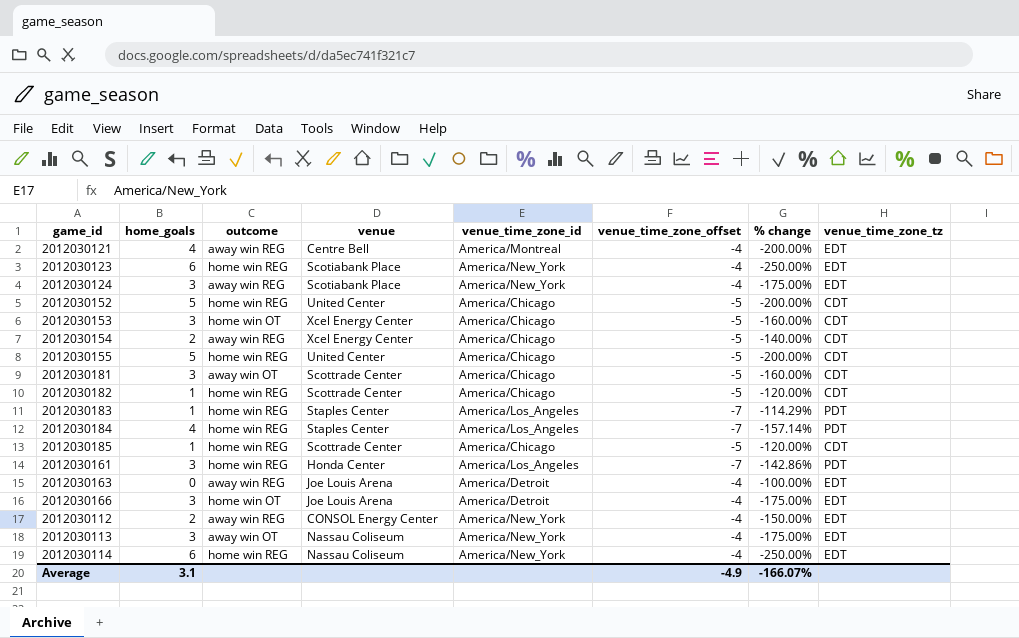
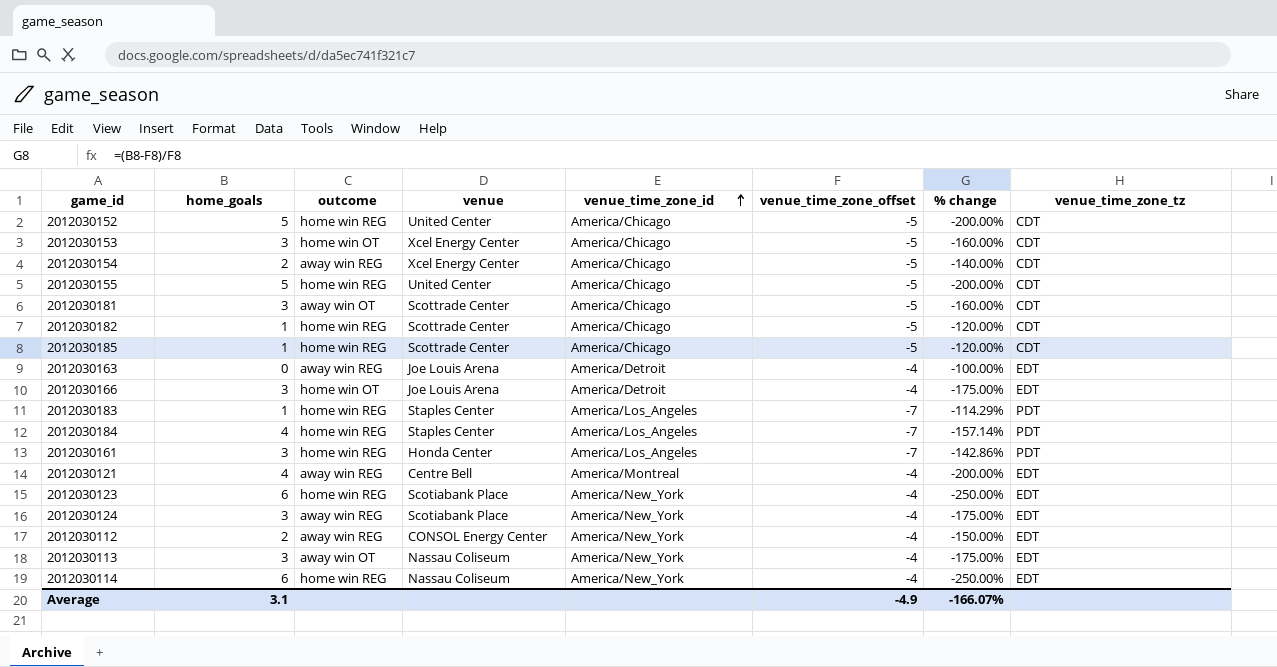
row order: none -> venue_time_zone_id ascending

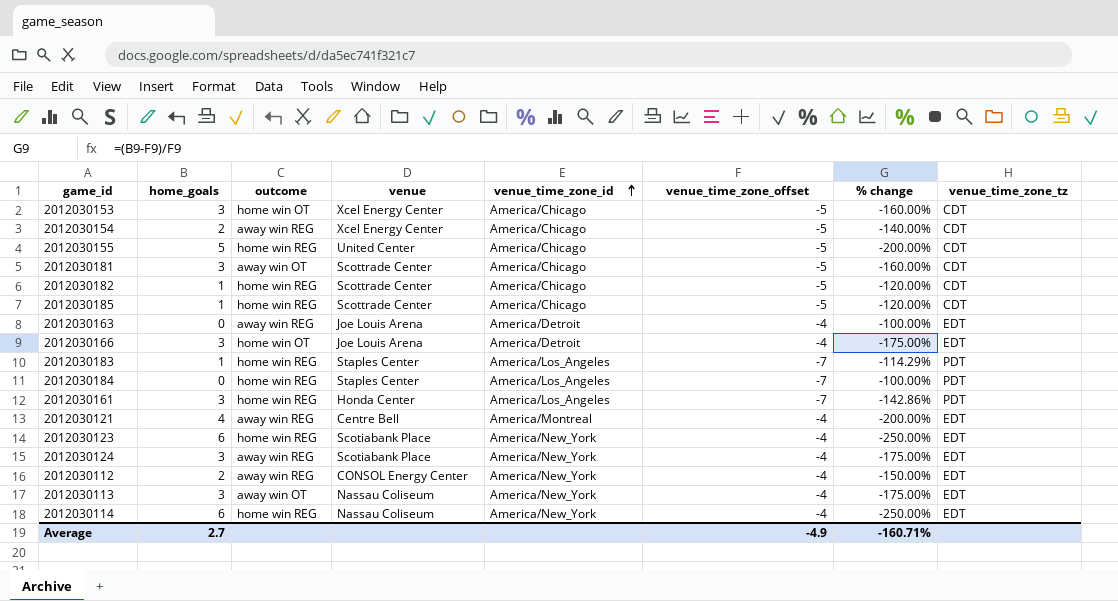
row 2012030152: 5 | home win REG | United Center | America/Chicago | -5 | -200.00% | CDT -> none
2012030184 | home_goals: 4 -> 0
2012030184 | % change: -157.14% -> -100.00%
Average | home_goals: 3.1 -> 2.7
Average | % change: -166.07% -> -160.71%

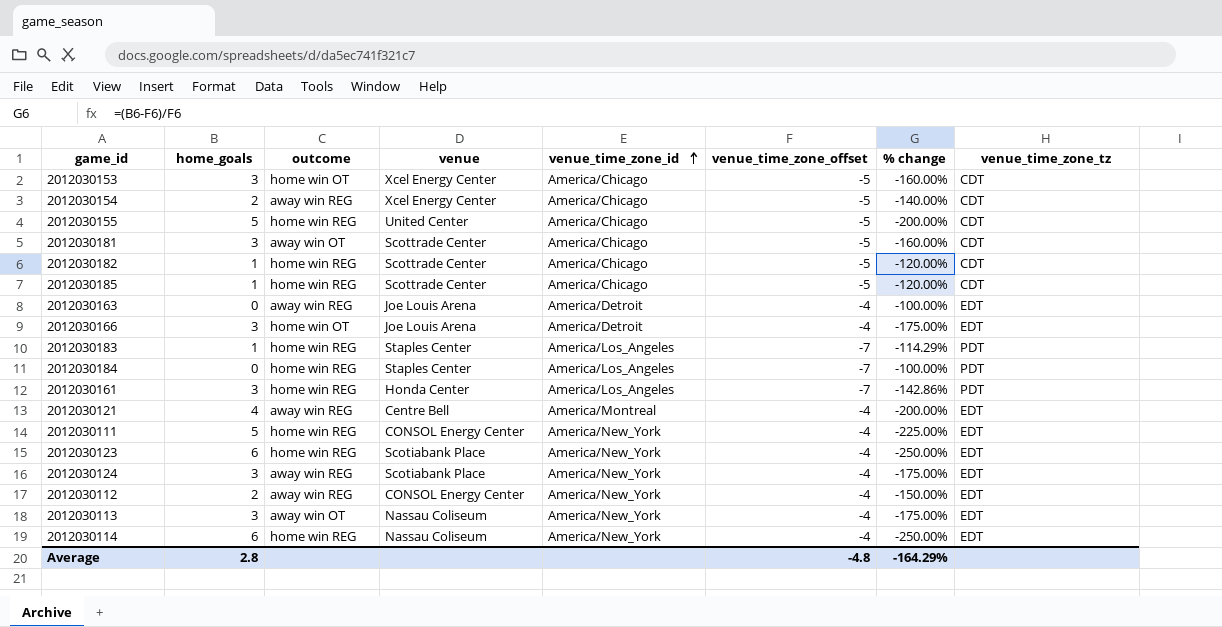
row 2012030111: none -> 5 | home win REG | CONSOL Energy Center | America/New_York | -4 | -225.00% | EDT
Average | home_goals: 2.7 -> 2.8
Average | venue_time_zone_offset: -4.9 -> -4.8
Average | % change: -160.71% -> -164.29%

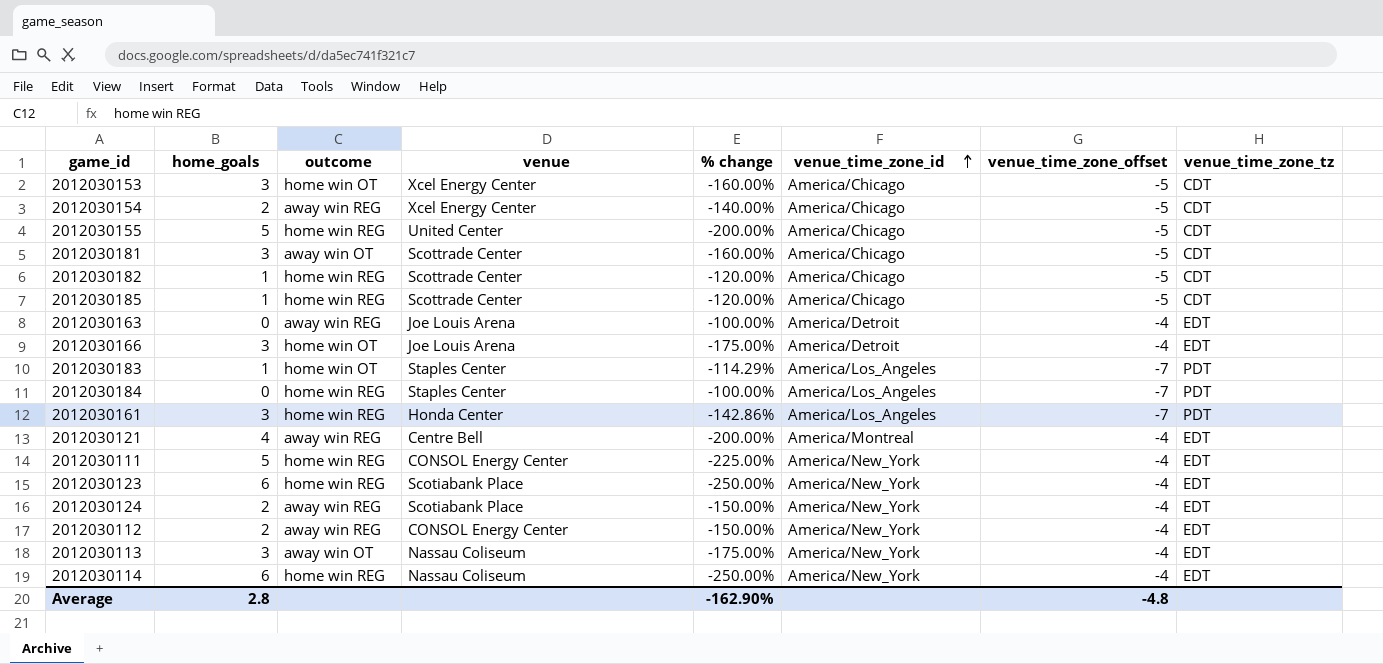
column % change | position: 7 -> 5
2012030183 | outcome: home win REG -> home win OT
2012030124 | home_goals: 3 -> 2
2012030124 | % change: -175.00% -> -150.00%
Average | % change: -164.29% -> -162.90%

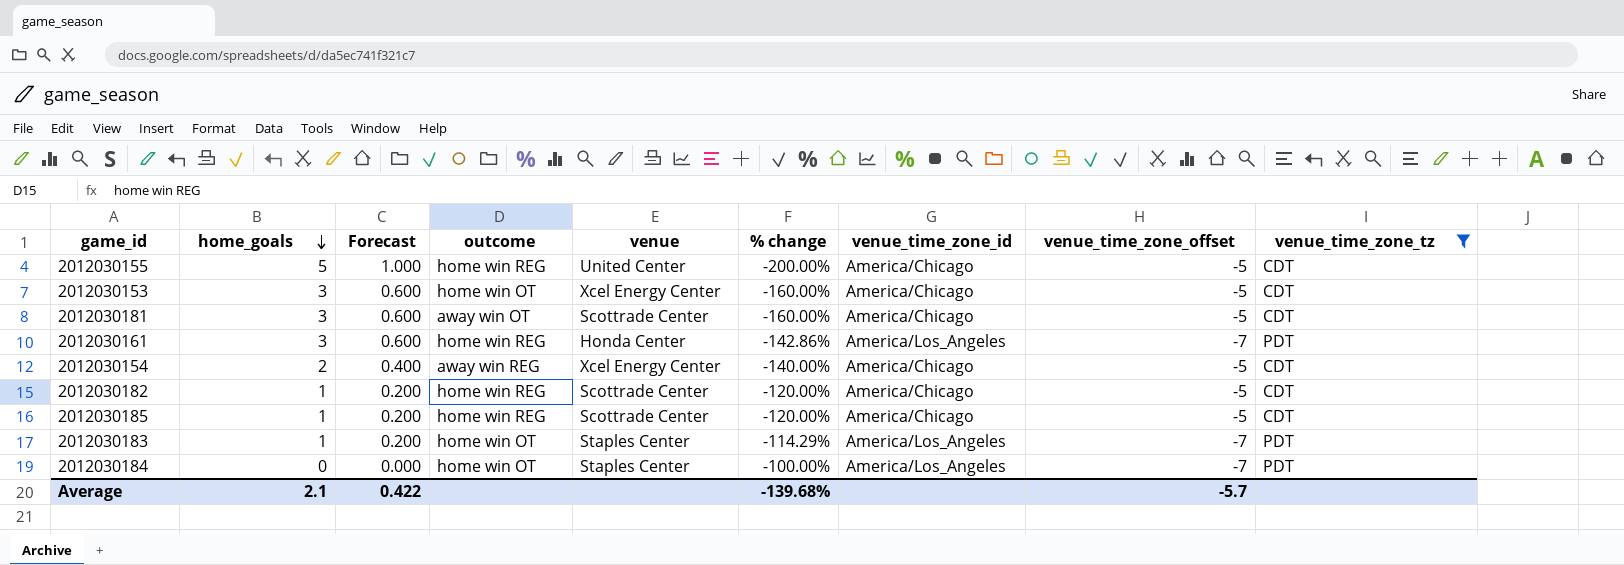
filter: none -> venue_time_zone_tz != EDT
row order: venue_time_zone_id ascending -> home_goals descending
column Forecast | formula: none -> [home_goals] * 0.2
2012030184 | outcome: home win REG -> home win OT
Average | home_goals: 2.8 -> 2.1
Average | % change: -162.90% -> -139.68%
Average | venue_time_zone_offset: -4.8 -> -5.7

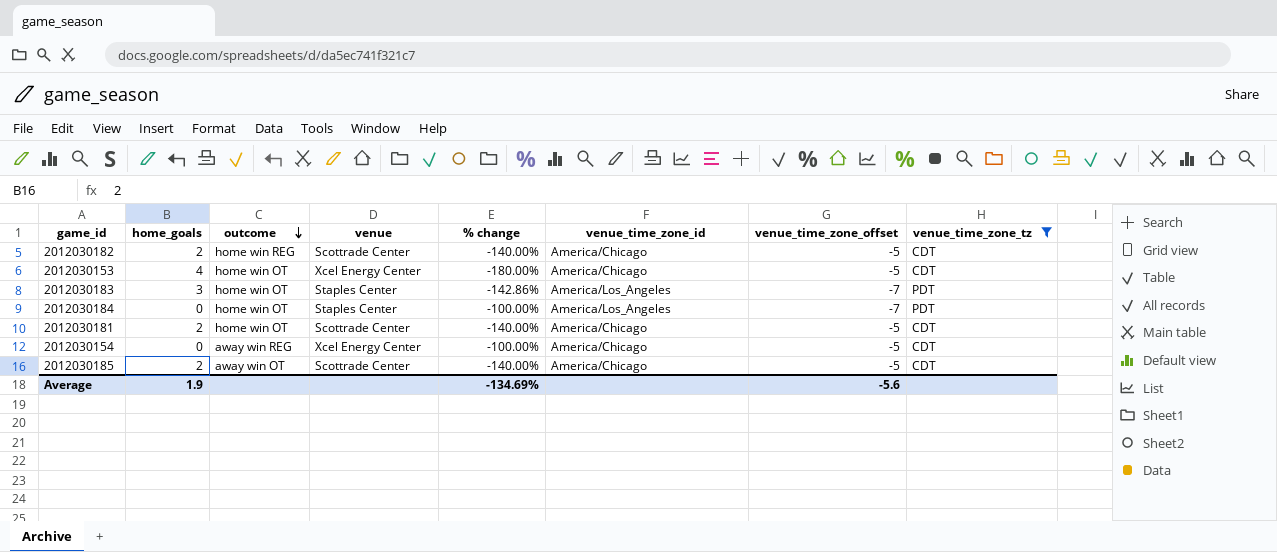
row order: home_goals descending -> outcome descending
column Forecast | formula: [home_goals] * 0.2 -> none
row 2012030155: 5 | 1.000 | home win REG | United Center | -200.00% | America/Chicago | -5 | CDT -> none
row 2012030161: 3 | 0.600 | home win REG | Honda Center | -142.86% | America/Los_Angeles | -7 | PDT -> none
2012030182 | home_goals: 1 -> 2
2012030182 | % change: -120.00% -> -140.00%
2012030153 | home_goals: 3 -> 4
2012030153 | % change: -160.00% -> -180.00%
2012030183 | home_goals: 1 -> 3
2012030183 | % change: -114.29% -> -142.86%
2012030181 | home_goals: 3 -> 2
2012030181 | outcome: away win OT -> home win OT
2012030181 | % change: -160.00% -> -140.00%
2012030154 | home_goals: 2 -> 0
2012030154 | % change: -140.00% -> -100.00%
2012030185 | home_goals: 1 -> 2
2012030185 | outcome: home win REG -> away win OT
2012030185 | % change: -120.00% -> -140.00%
Average | home_goals: 2.1 -> 1.9
Average | % change: -139.68% -> -134.69%
Average | venue_time_zone_offset: -5.7 -> -5.6

